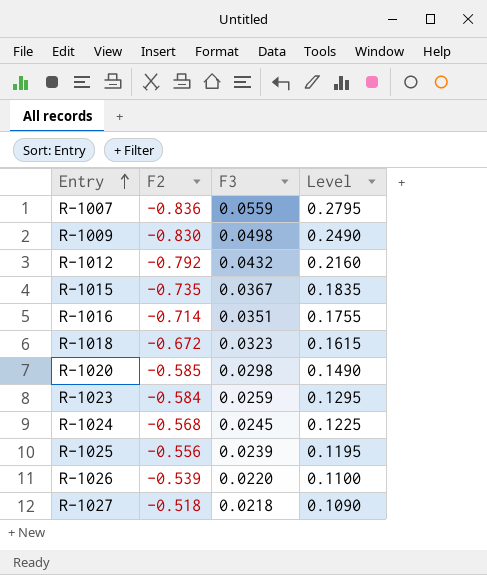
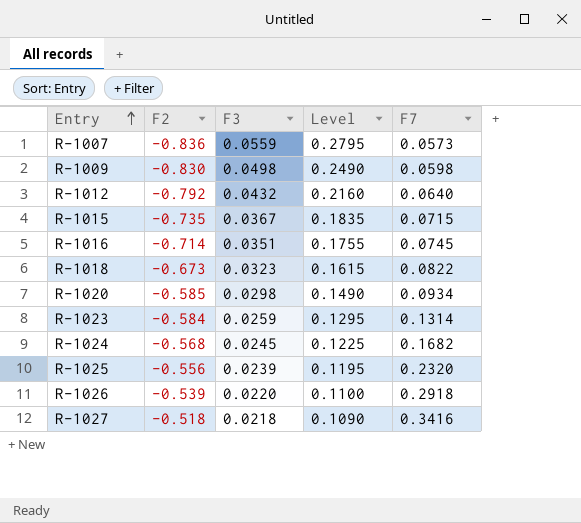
column F7 | position: none -> 5
R-1018 | F2: -0.672 -> -0.673

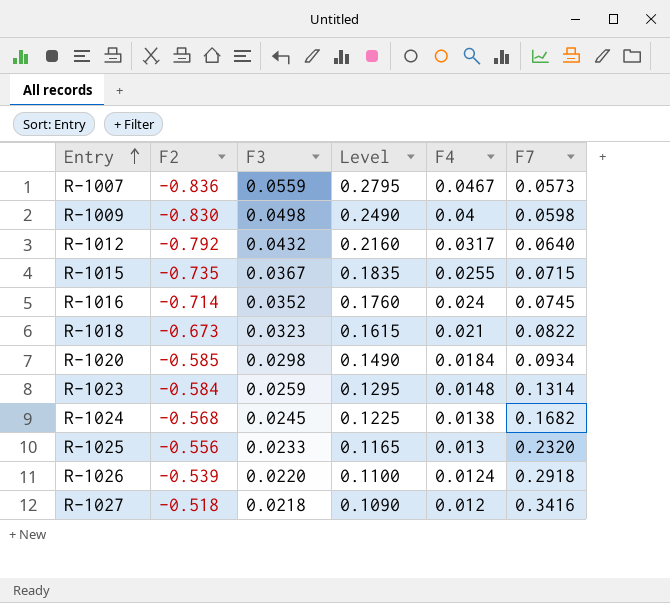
column F4 | position: none -> 5
R-1016 | F3: 0.0351 -> 0.0352
R-1016 | Level: 0.1755 -> 0.1760
R-1025 | F3: 0.0239 -> 0.0233
R-1025 | Level: 0.1195 -> 0.1165

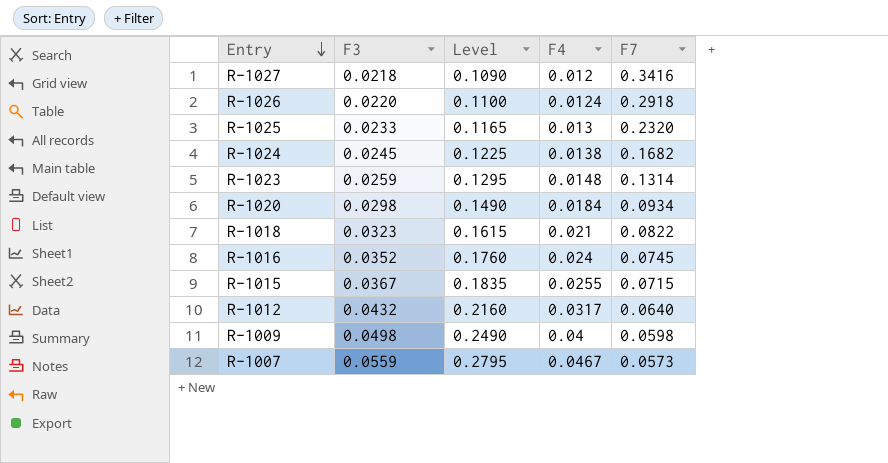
row order: Entry ascending -> Entry descending
column F2 | position: 2 -> none

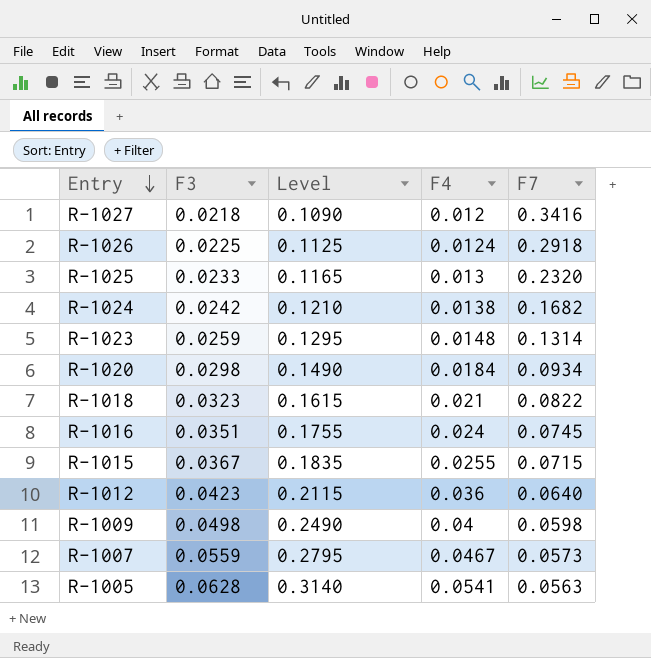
R-1026 | F3: 0.0220 -> 0.0225
R-1026 | Level: 0.1100 -> 0.1125
R-1024 | F3: 0.0245 -> 0.0242
R-1024 | Level: 0.1225 -> 0.1210
R-1016 | F3: 0.0352 -> 0.0351
R-1016 | Level: 0.1760 -> 0.1755
R-1012 | F3: 0.0432 -> 0.0423
R-1012 | Level: 0.2160 -> 0.2115
R-1012 | F4: 0.0317 -> 0.036
row R-1005: none -> 0.0628 | 0.3140 | 0.0541 | 0.0563

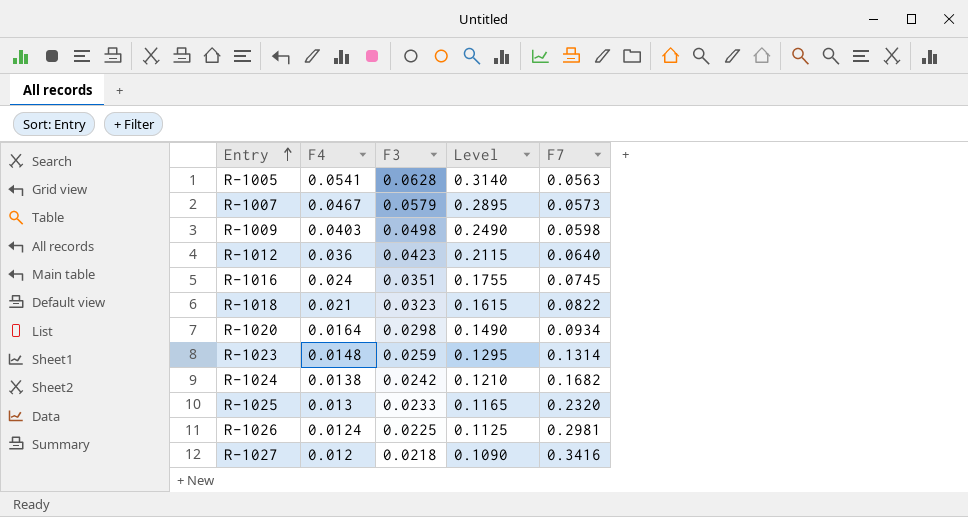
row order: Entry descending -> Entry ascending
column F4 | position: 4 -> 2
row R-1015: 0.0367 | 0.1835 | 0.0255 | 0.0715 -> none
R-1007 | F3: 0.0559 -> 0.0579
R-1007 | Level: 0.2795 -> 0.2895
R-1009 | F4: 0.04 -> 0.0403
R-1020 | F4: 0.0184 -> 0.0164
R-1026 | F7: 0.2918 -> 0.2981

